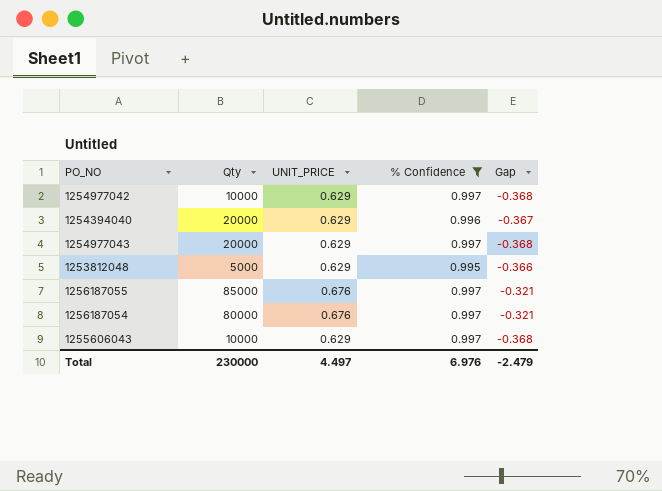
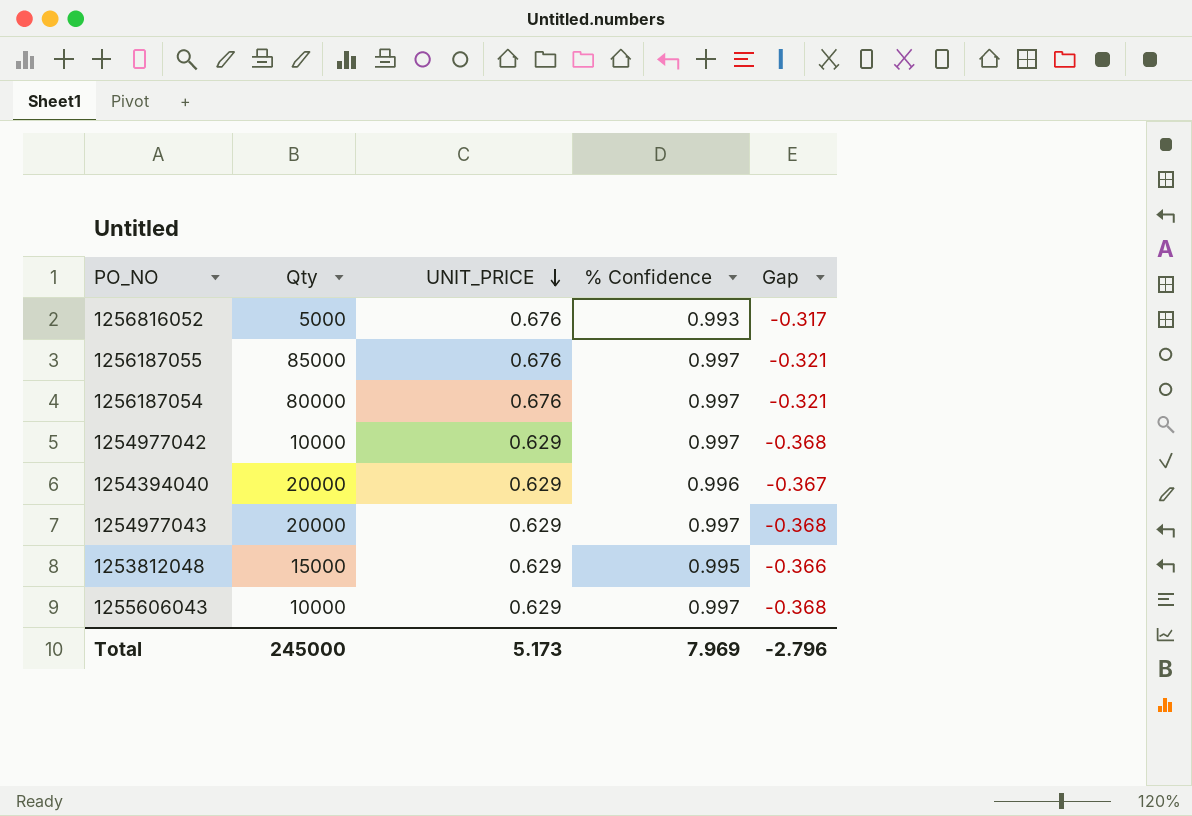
filter: % Confidence != 0.993 -> none
row order: none -> UNIT_PRICE descending
1253812048 | Qty: 5000 -> 15000
Total | Qty: 230000 -> 245000
Total | UNIT_PRICE: 4.497 -> 5.173
Total | % Confidence: 6.976 -> 7.969
Total | Gap: -2.479 -> -2.796

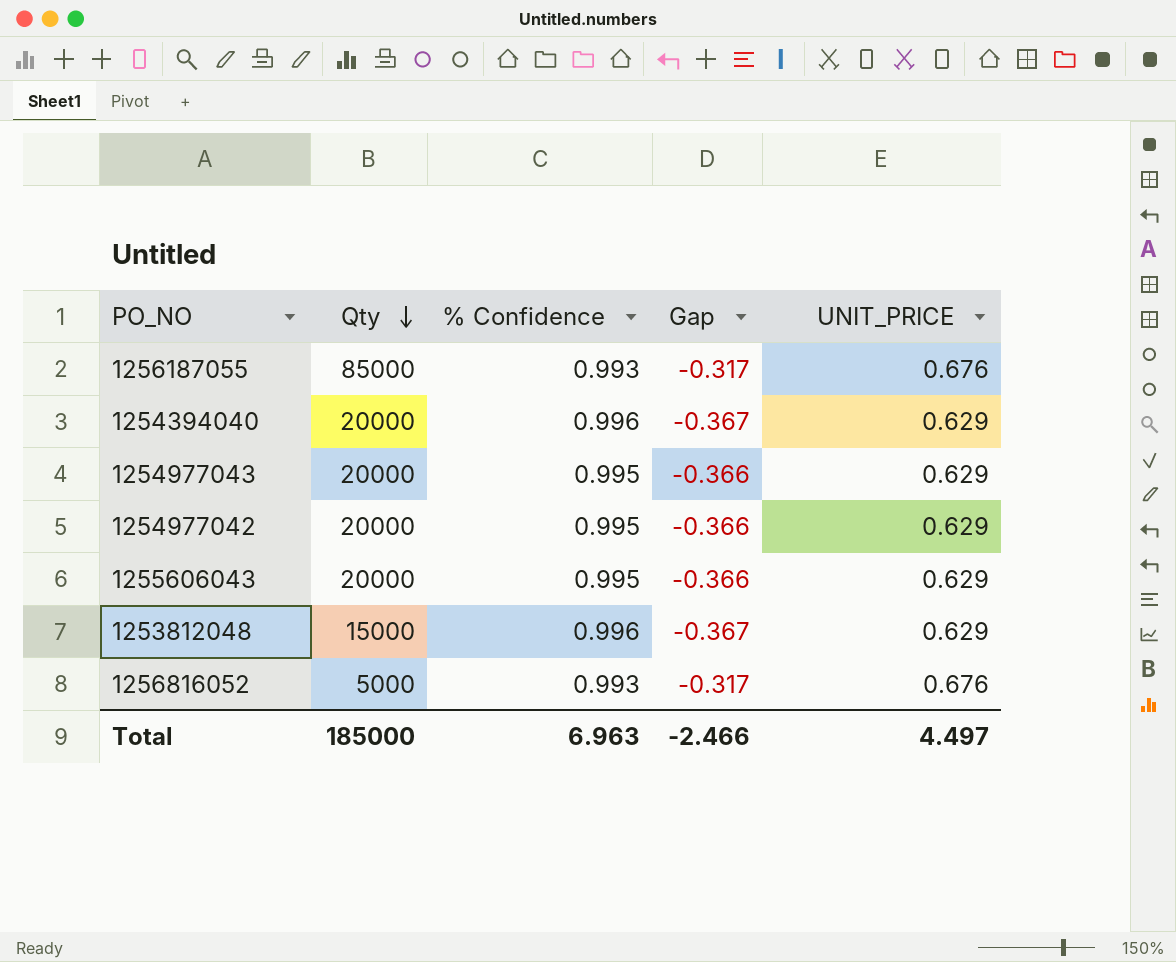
row order: UNIT_PRICE descending -> Qty descending
column UNIT_PRICE | position: 3 -> 5
row 1256187054: 80000 | 0.676 | 0.997 | -0.321 -> none
1256187055 | % Confidence: 0.997 -> 0.993
1256187055 | Gap: -0.321 -> -0.317
1254977043 | % Confidence: 0.997 -> 0.995
1254977043 | Gap: -0.368 -> -0.366
1254977042 | Qty: 10000 -> 20000
1254977042 | % Confidence: 0.997 -> 0.995
1254977042 | Gap: -0.368 -> -0.366
1255606043 | Qty: 10000 -> 20000
1255606043 | % Confidence: 0.997 -> 0.995
1255606043 | Gap: -0.368 -> -0.366
1253812048 | % Confidence: 0.995 -> 0.996
1253812048 | Gap: -0.366 -> -0.367
Total | Qty: 245000 -> 185000
Total | % Confidence: 7.969 -> 6.963
Total | Gap: -2.796 -> -2.466
Total | UNIT_PRICE: 5.173 -> 4.497

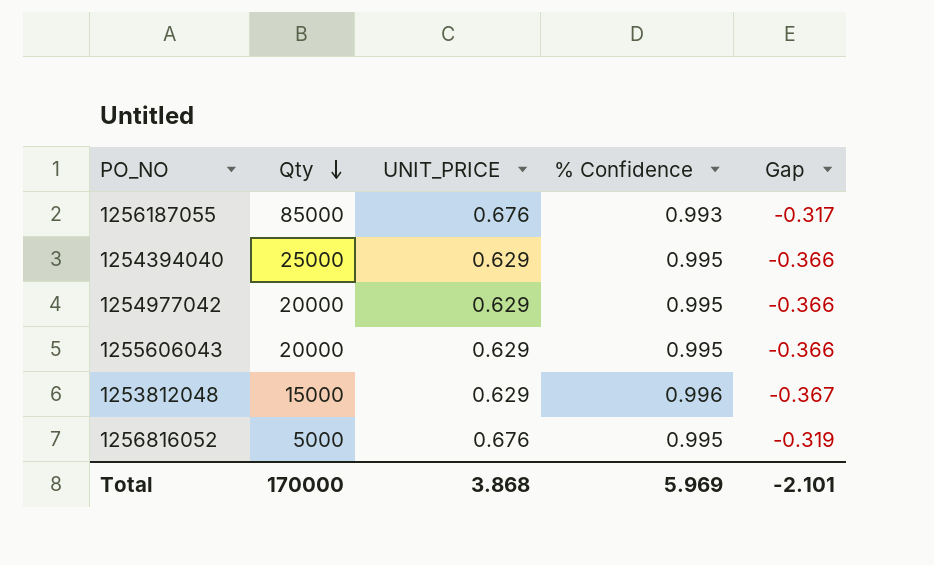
column UNIT_PRICE | position: 5 -> 3
row 1254977043: 20000 | 0.995 | -0.366 | 0.629 -> none
1254394040 | Qty: 20000 -> 25000
1254394040 | % Confidence: 0.996 -> 0.995
1254394040 | Gap: -0.367 -> -0.366
1256816052 | % Confidence: 0.993 -> 0.995
1256816052 | Gap: -0.317 -> -0.319
Total | Qty: 185000 -> 170000
Total | UNIT_PRICE: 4.497 -> 3.868
Total | % Confidence: 6.963 -> 5.969
Total | Gap: -2.466 -> -2.101

